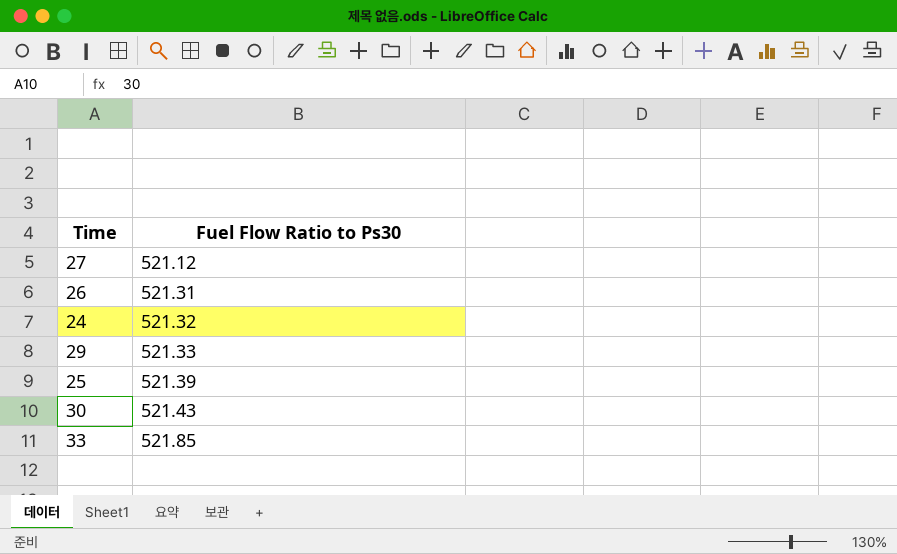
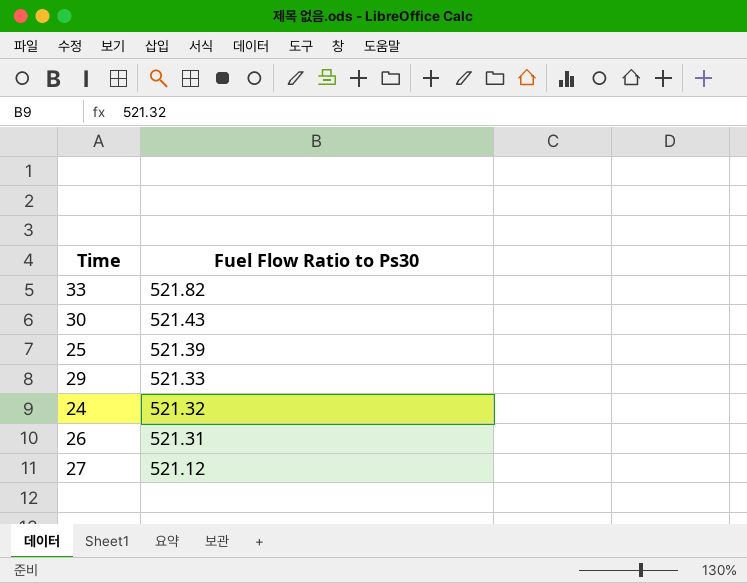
row order: Fuel Flow Ratio to Ps30 ascending -> Fuel Flow Ratio to Ps30 descending
33 | Fuel Flow Ratio to Ps30: 521.85 -> 521.82

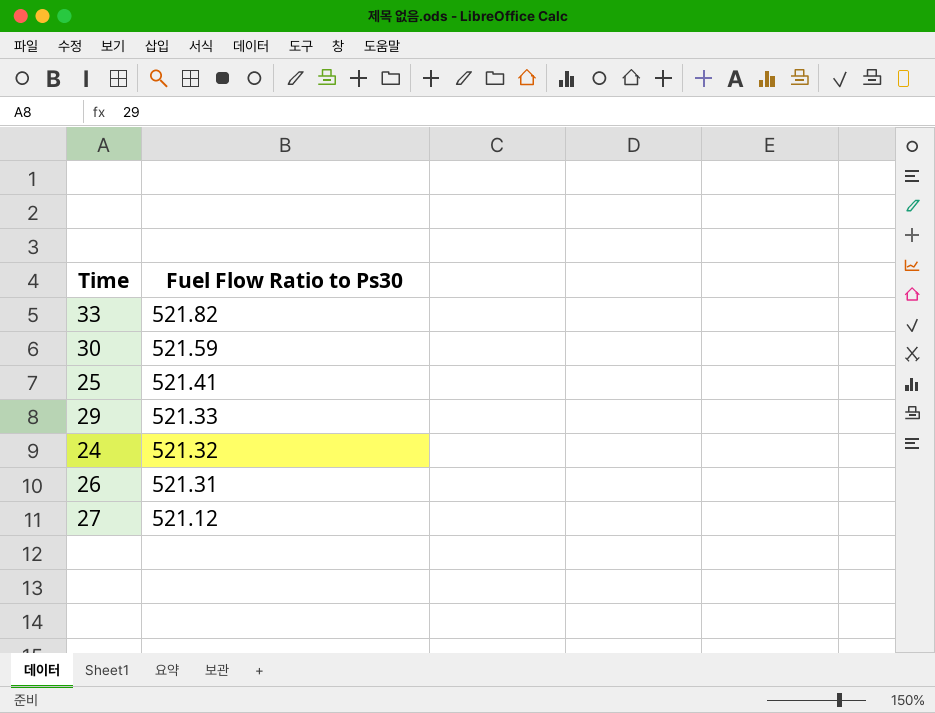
30 | Fuel Flow Ratio to Ps30: 521.43 -> 521.59
25 | Fuel Flow Ratio to Ps30: 521.39 -> 521.41

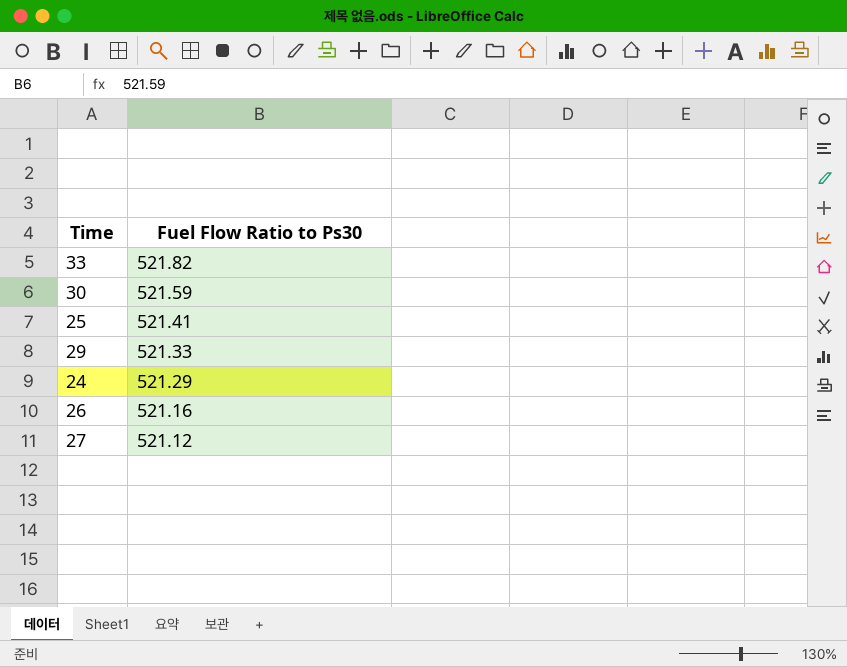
24 | Fuel Flow Ratio to Ps30: 521.32 -> 521.29
26 | Fuel Flow Ratio to Ps30: 521.31 -> 521.16

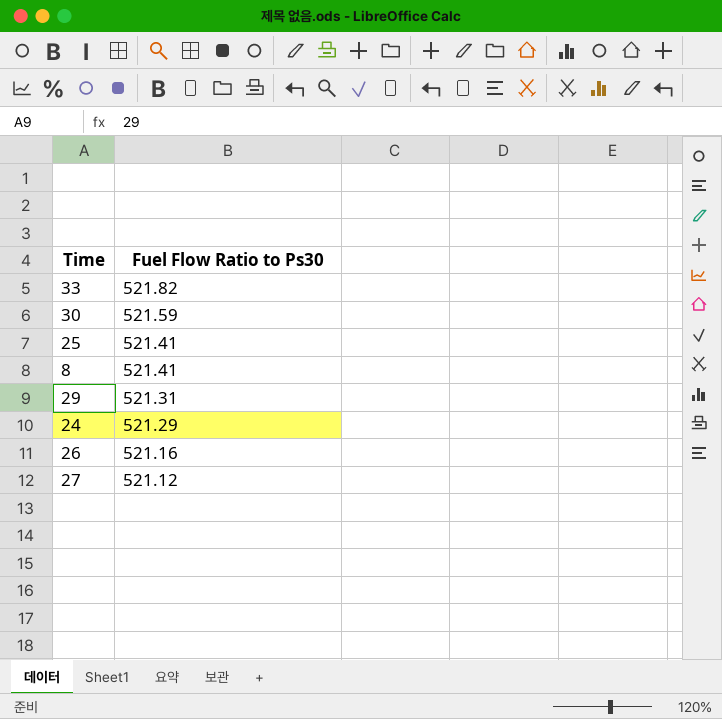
row 8: none -> 521.41
29 | Fuel Flow Ratio to Ps30: 521.33 -> 521.31

